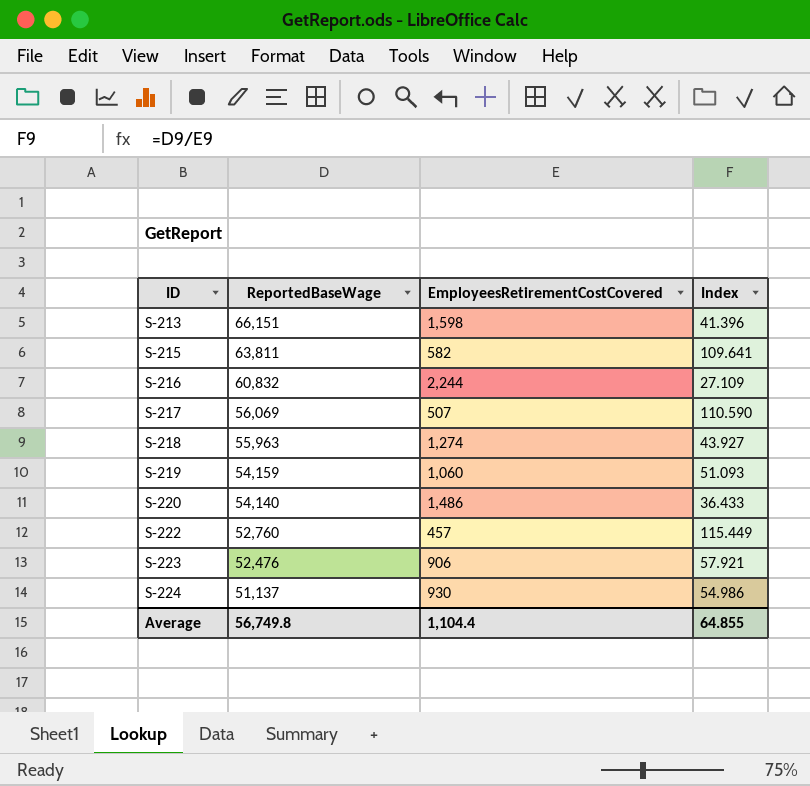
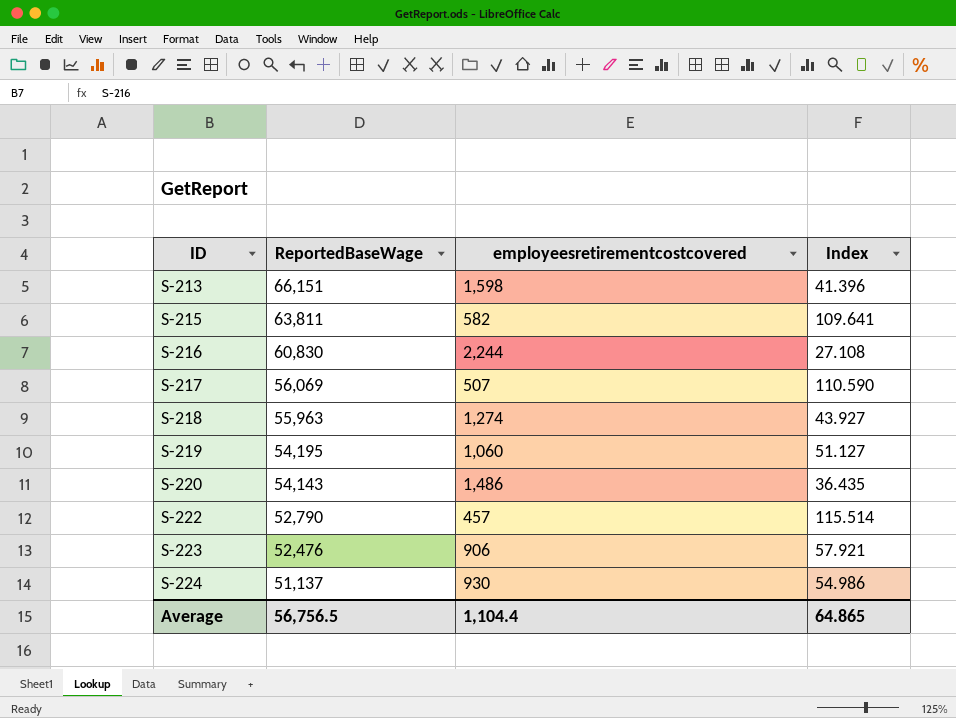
column name: EmployeesRetirementCostCovered -> employeesretirementcostcovered
S-216 | ReportedBaseWage: 60,832 -> 60,830
S-216 | Index: 27.109 -> 27.108
S-219 | ReportedBaseWage: 54,159 -> 54,195
S-219 | Index: 51.093 -> 51.127
S-220 | ReportedBaseWage: 54,140 -> 54,143
S-220 | Index: 36.433 -> 36.435
S-222 | ReportedBaseWage: 52,760 -> 52,790
S-222 | Index: 115.449 -> 115.514
Average | ReportedBaseWage: 56,749.8 -> 56,756.5
Average | Index: 64.855 -> 64.865

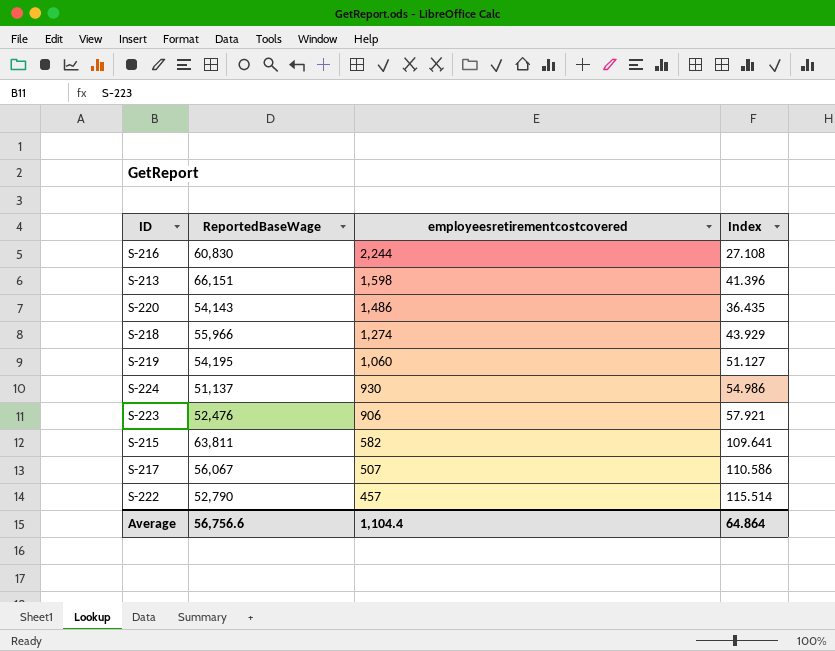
row order: ID ascending -> employeesretirementcostcovered descending
S-218 | ReportedBaseWage: 55,963 -> 55,966
S-218 | Index: 43.927 -> 43.929
S-217 | ReportedBaseWage: 56,069 -> 56,067
S-217 | Index: 110.590 -> 110.586
Average | ReportedBaseWage: 56,756.5 -> 56,756.6
Average | Index: 64.865 -> 64.864

